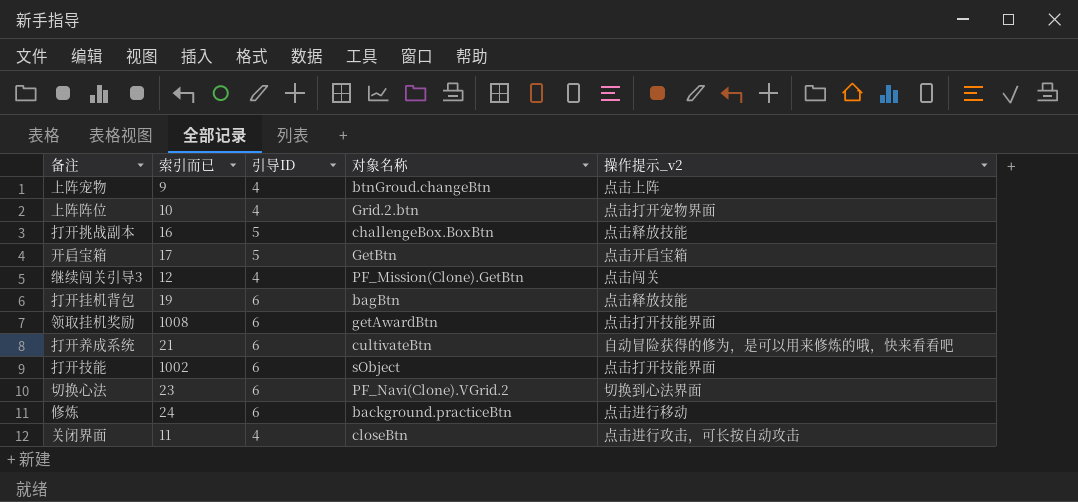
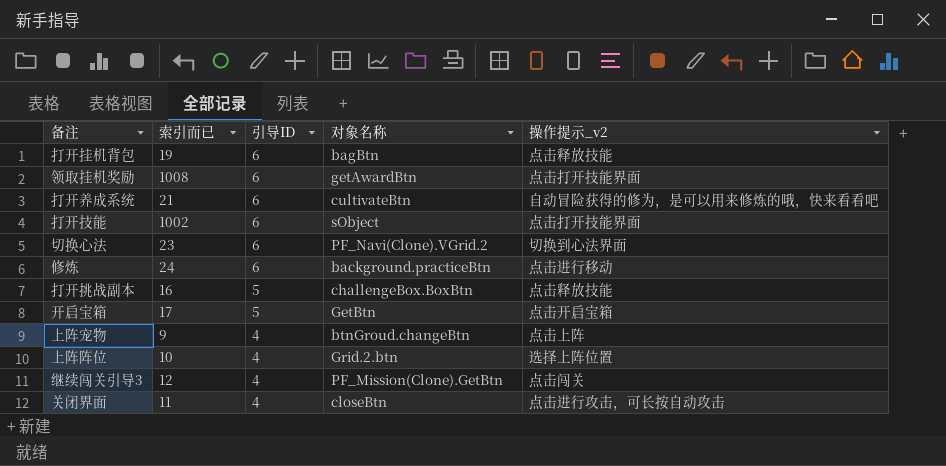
row order: none -> 引导ID descending
上阵阵位 | 操作提示_v2: 点击打开宠物界面 -> 选择上阵位置

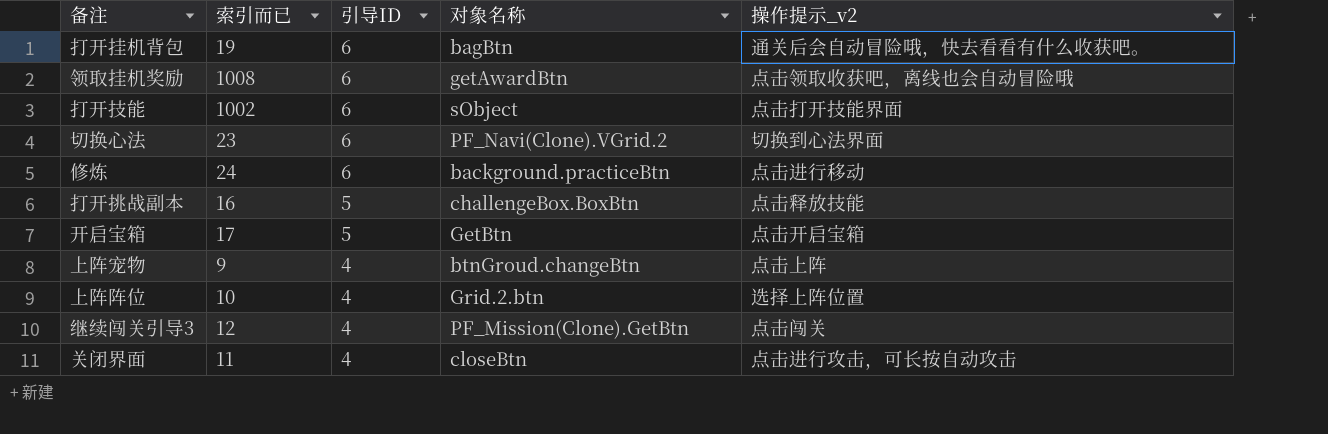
row 打开养成系统: 21 | 6 | cultivateBtn | 自动冒险获得的修为，是可以用来修炼的哦，快来看看吧 -> none
打开挂机背包 | 操作提示_v2: 点击释放技能 -> 通关后会自动冒险哦，快去看看有什么收获吧。
领取挂机奖励 | 操作提示_v2: 点击打开技能界面 -> 点击领取收获吧，离线也会自动冒险哦

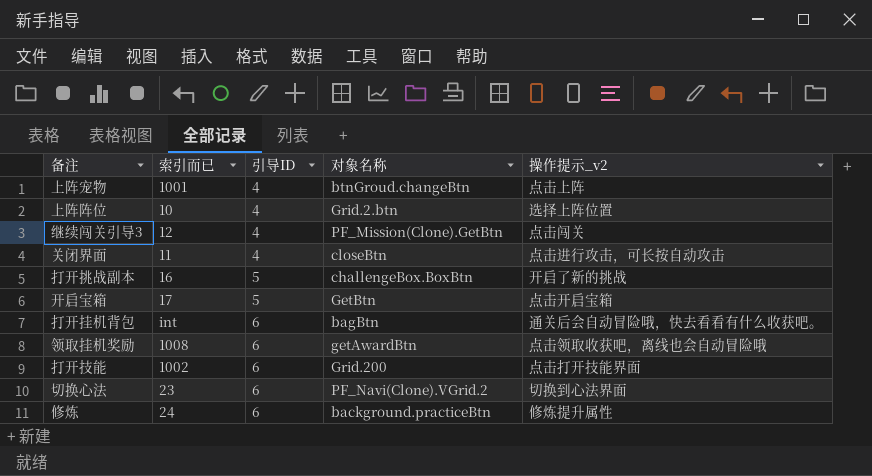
row order: 引导ID descending -> 引导ID ascending
上阵宠物 | 索引而已: 9 -> 1001
打开挑战副本 | 操作提示_v2: 点击释放技能 -> 开启了新的挑战
打开挂机背包 | 索引而已: 19 -> int
打开技能 | 对象名称: sObject -> Grid.200
修炼 | 操作提示_v2: 点击进行移动 -> 修炼提升属性

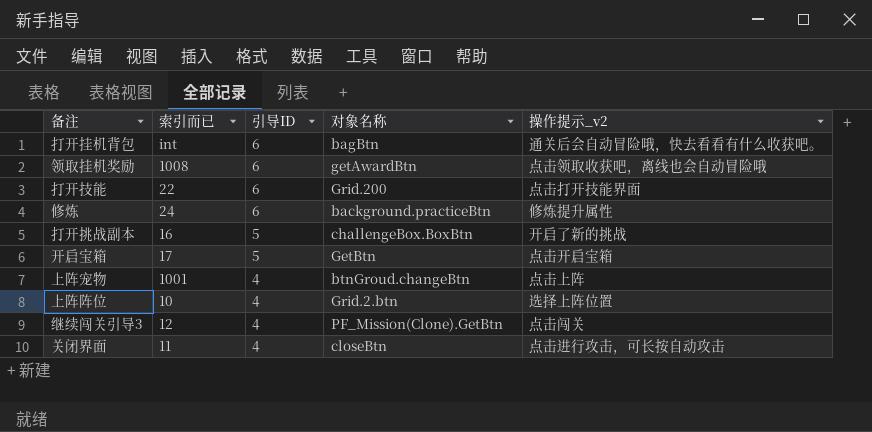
row order: 引导ID ascending -> 引导ID descending
row 切换心法: 23 | 6 | PF_Navi(Clone).VGrid.2 | 切换到心法界面 -> none
打开技能 | 索引而已: 1002 -> 22

